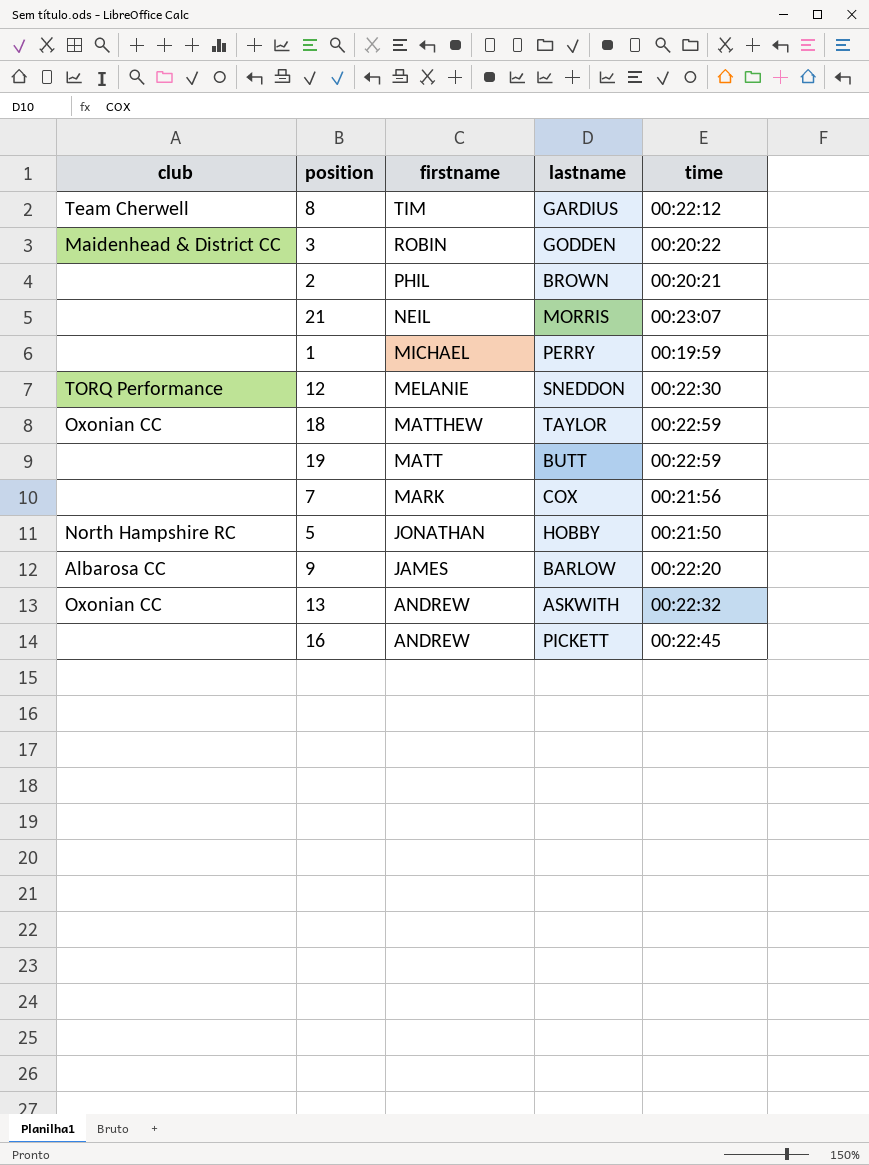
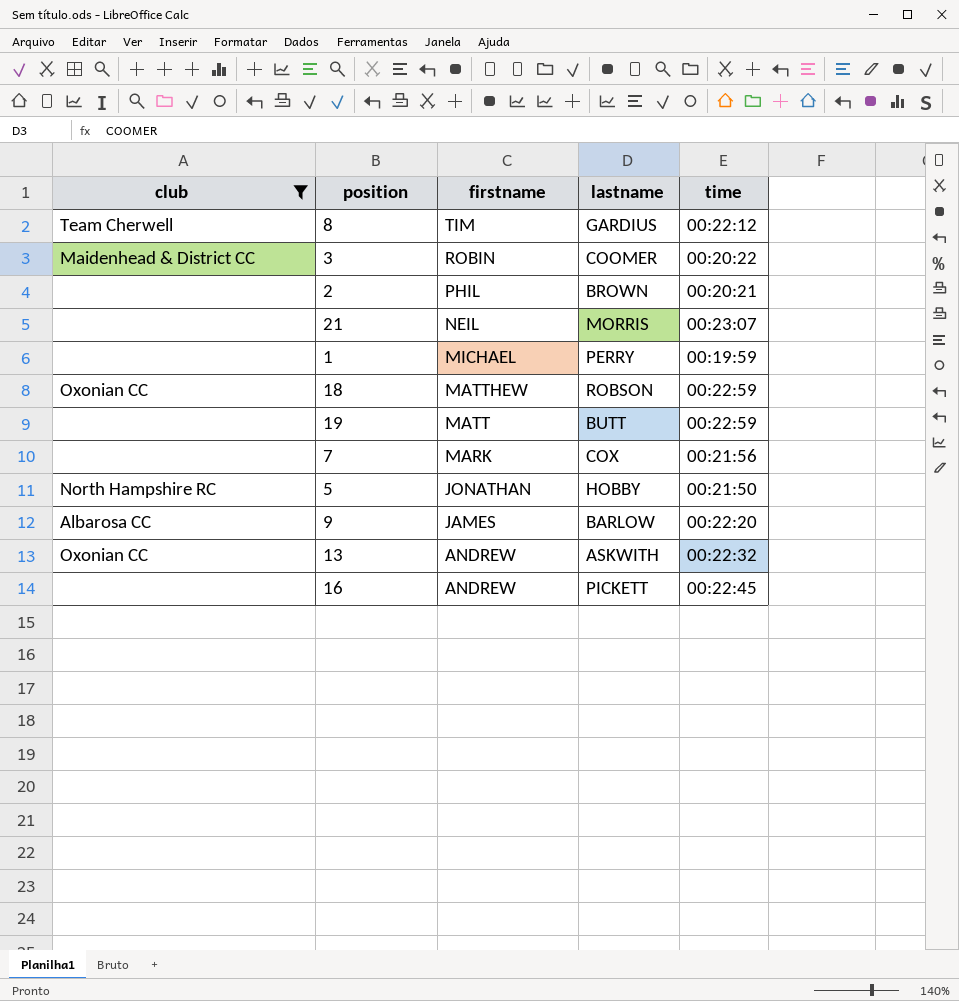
filter: none -> club != TORQ Performance
3 | lastname: GODDEN -> COOMER
18 | lastname: TAYLOR -> ROBSON

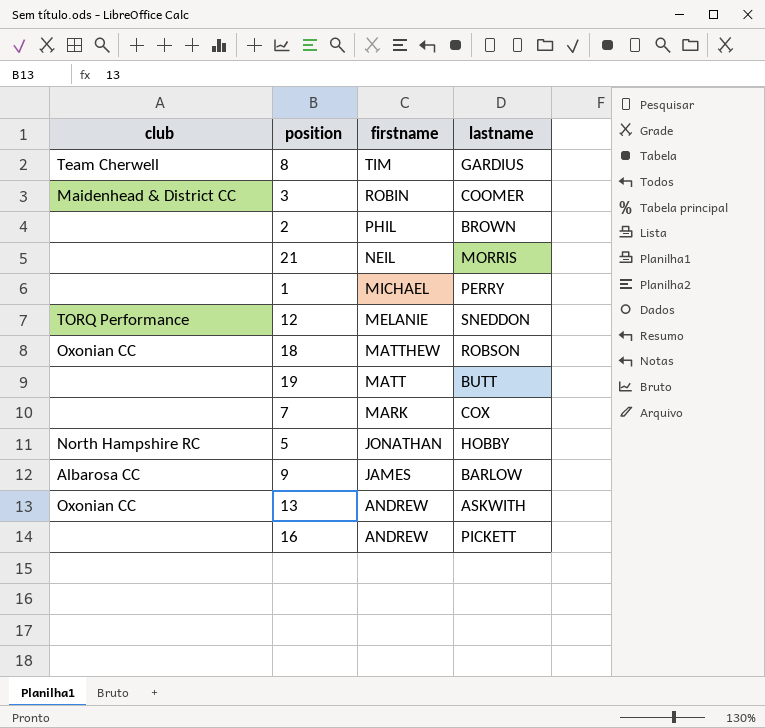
filter: club != TORQ Performance -> none
column time | position: 5 -> none

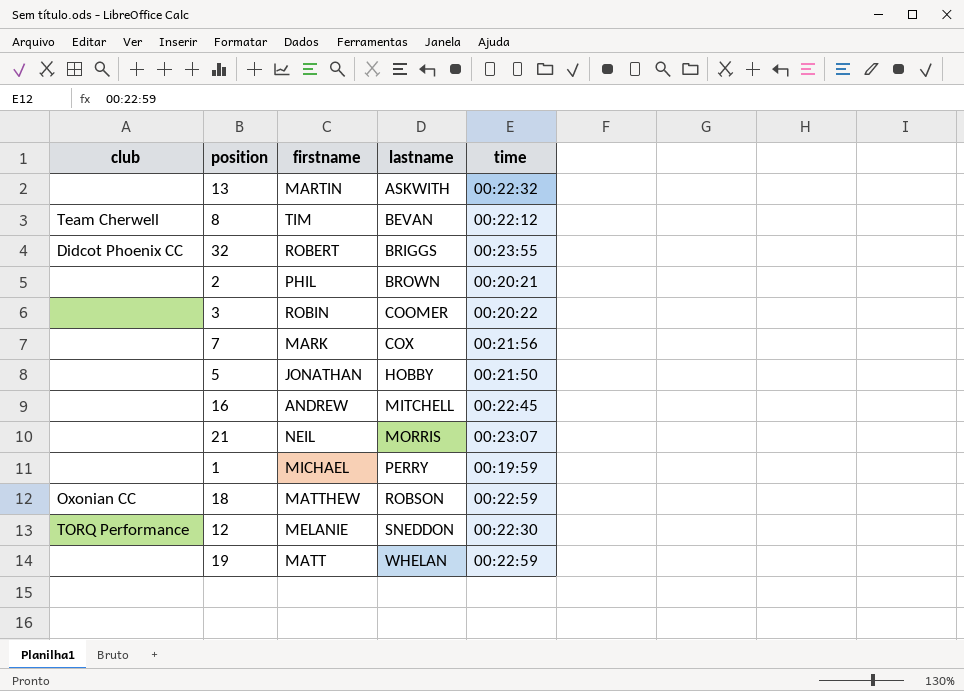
row order: firstname descending -> lastname ascending
column time | position: none -> 5
row 9: Albarosa CC | JAMES | BARLOW -> none
13 | club: Oxonian CC -> none
13 | firstname: ANDREW -> MARTIN
8 | lastname: GARDIUS -> BEVAN
row 32: none -> Didcot Phoenix CC | ROBERT | BRIGGS | 00:23:55
3 | club: Maidenhead & District CC -> none
5 | club: North Hampshire RC -> none
16 | lastname: PICKETT -> MITCHELL
19 | lastname: BUTT -> WHELAN

